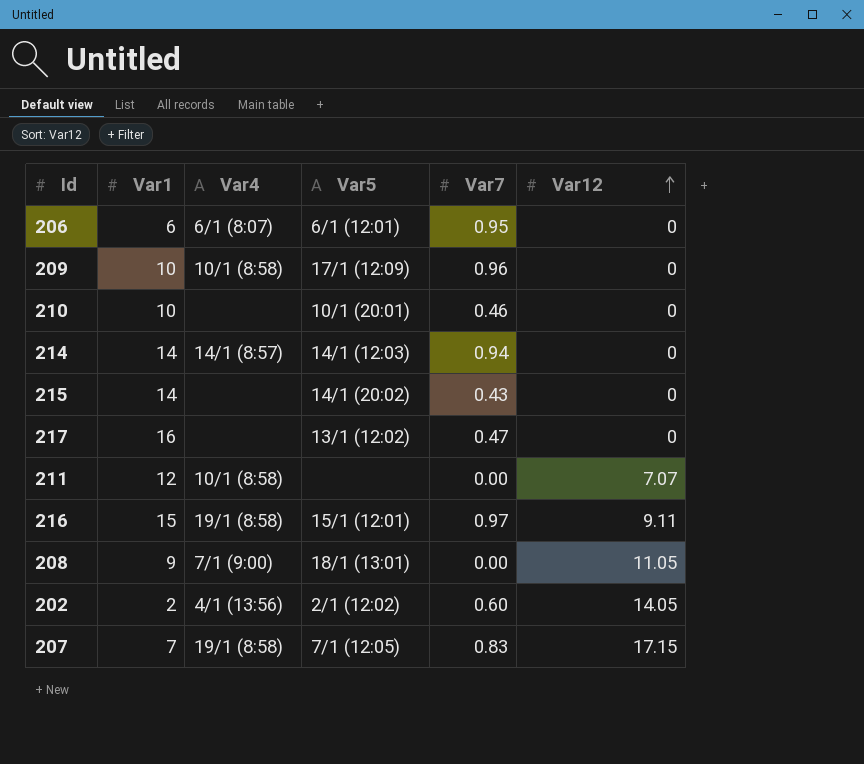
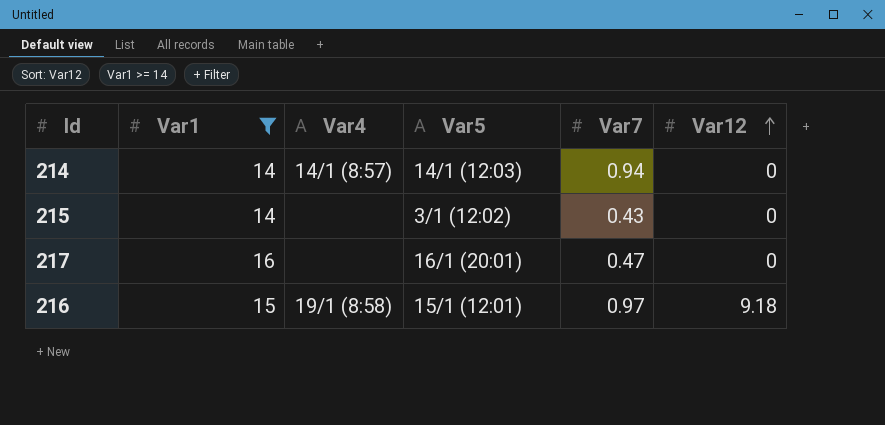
filter: none -> Var1 >= 14
215 | Var5: 14/1 (20:02) -> 3/1 (12:02)
217 | Var5: 13/1 (12:02) -> 16/1 (20:01)
216 | Var12: 9.11 -> 9.18

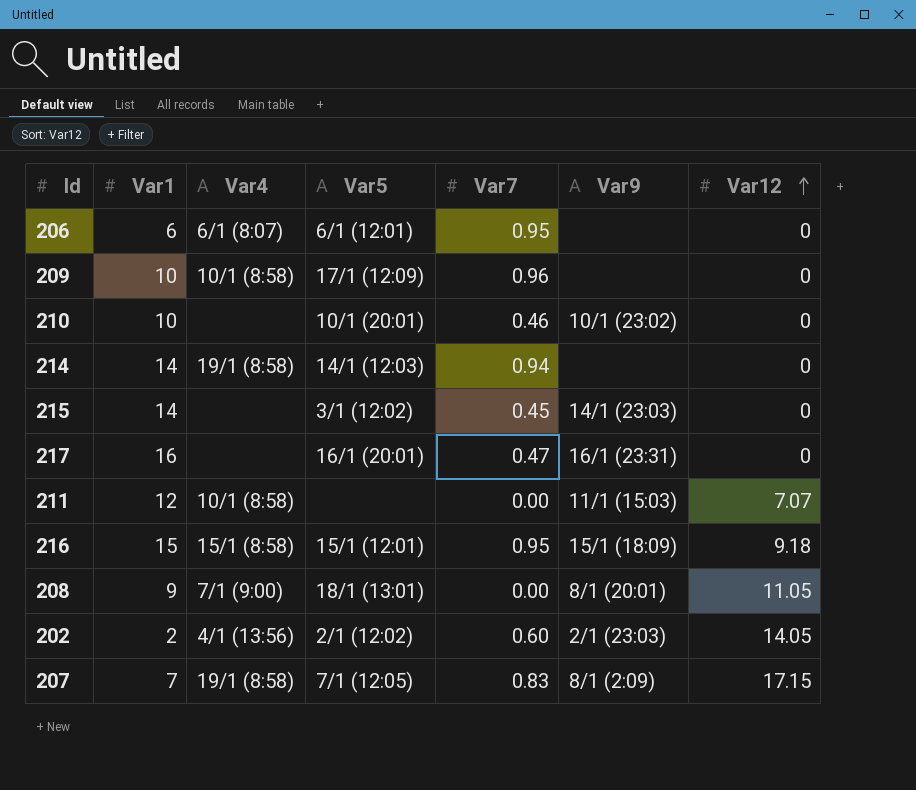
filter: Var1 >= 14 -> none
column Var9 | position: none -> 6
214 | Var4: 14/1 (8:57) -> 19/1 (8:58)
215 | Var7: 0.43 -> 0.45
216 | Var4: 19/1 (8:58) -> 15/1 (8:58)
216 | Var7: 0.97 -> 0.95

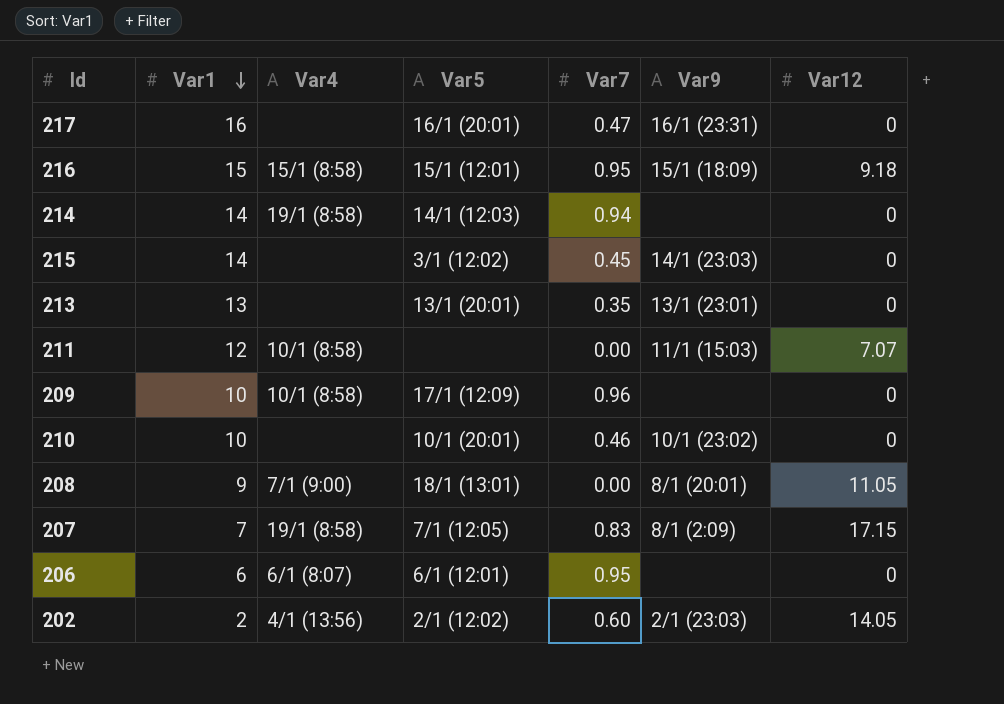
row order: Var12 ascending -> Var1 descending
row 213: none -> 13 | none | 13/1 (20:01) | 0.35 | 13/1 (23:01) | 0

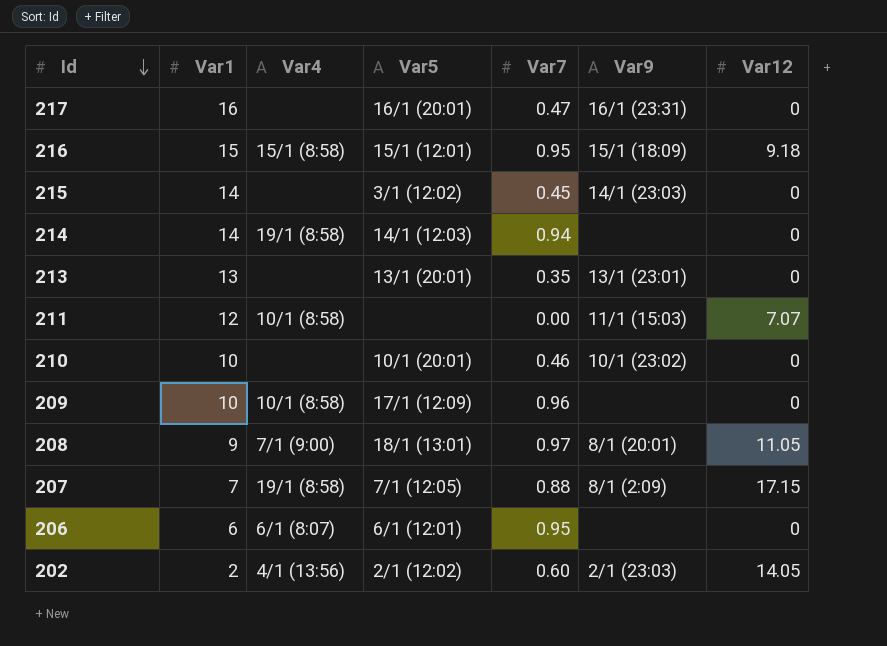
row order: Var1 descending -> Id descending
208 | Var7: 0.00 -> 0.97
207 | Var7: 0.83 -> 0.88

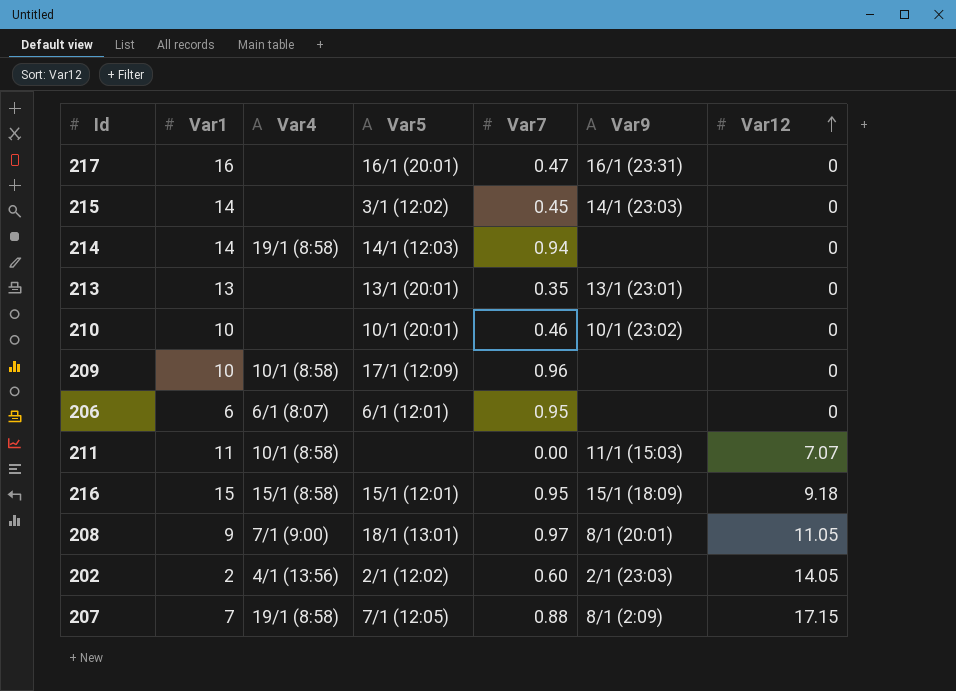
row order: Id descending -> Var12 ascending
211 | Var1: 12 -> 11

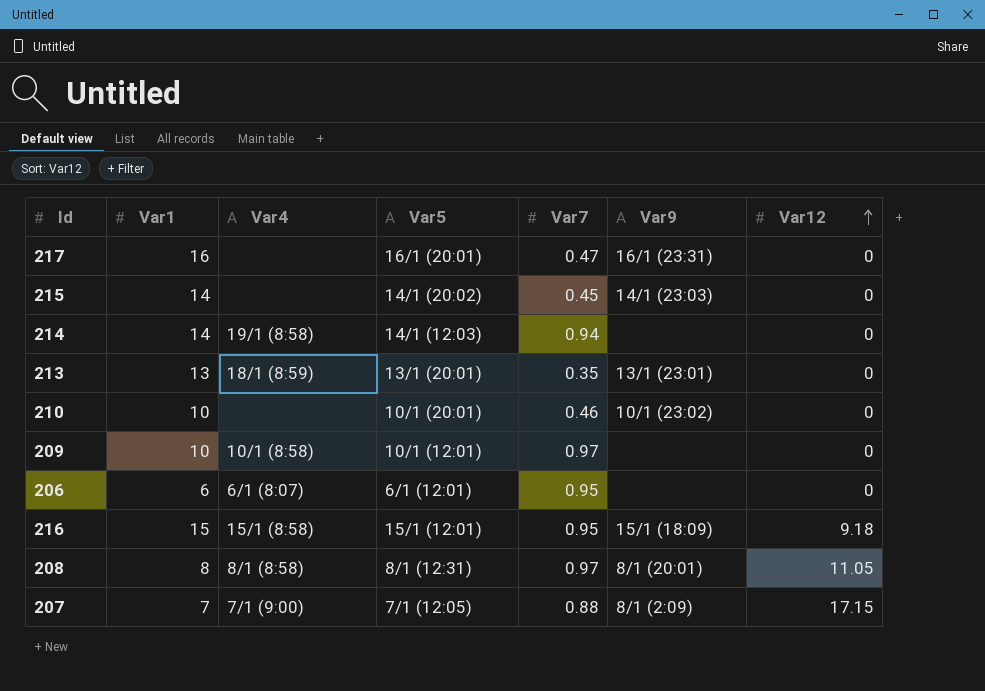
row 211: 11 | 10/1 (8:58) | none | 0.00 | 11/1 (15:03) | 7.07 -> none
row 202: 2 | 4/1 (13:56) | 2/1 (12:02) | 0.60 | 2/1 (23:03) | 14.05 -> none
215 | Var5: 3/1 (12:02) -> 14/1 (20:02)
213 | Var4: none -> 18/1 (8:59)
209 | Var5: 17/1 (12:09) -> 10/1 (12:01)
209 | Var7: 0.96 -> 0.97
208 | Var1: 9 -> 8
208 | Var4: 7/1 (9:00) -> 8/1 (8:58)
208 | Var5: 18/1 (13:01) -> 8/1 (12:31)
207 | Var4: 19/1 (8:58) -> 7/1 (9:00)

